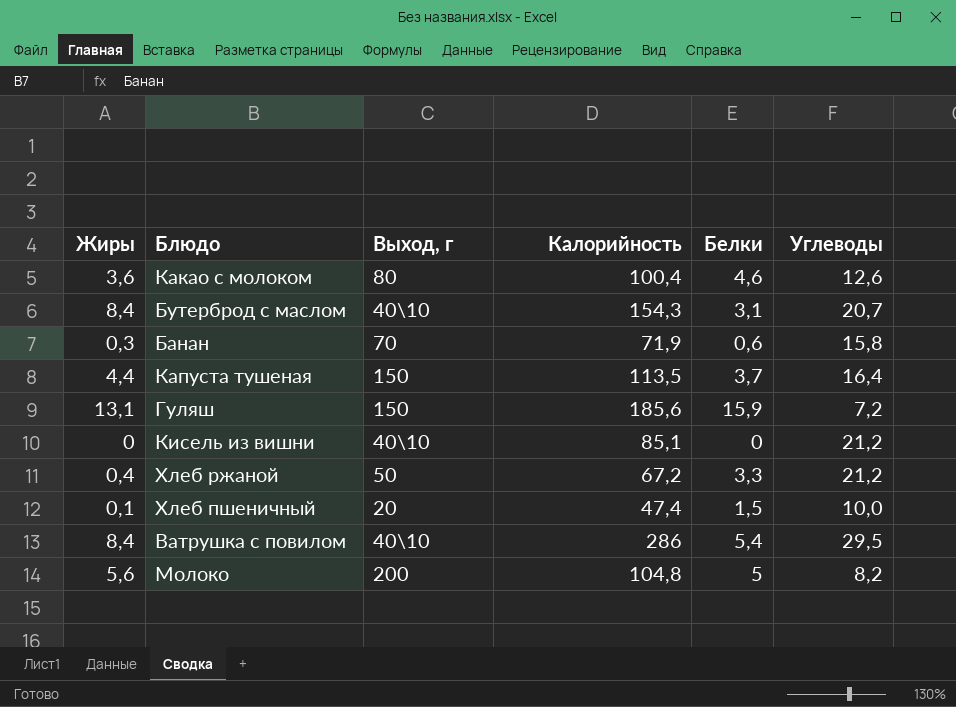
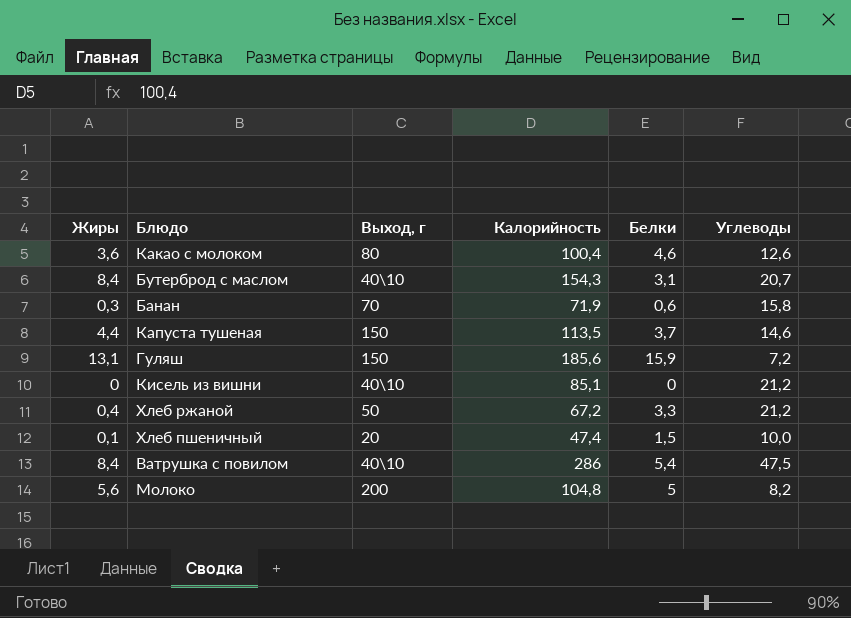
Капуста тушеная | Углеводы: 16,4 -> 14,6
Ватрушка с повилом | Углеводы: 29,5 -> 47,5

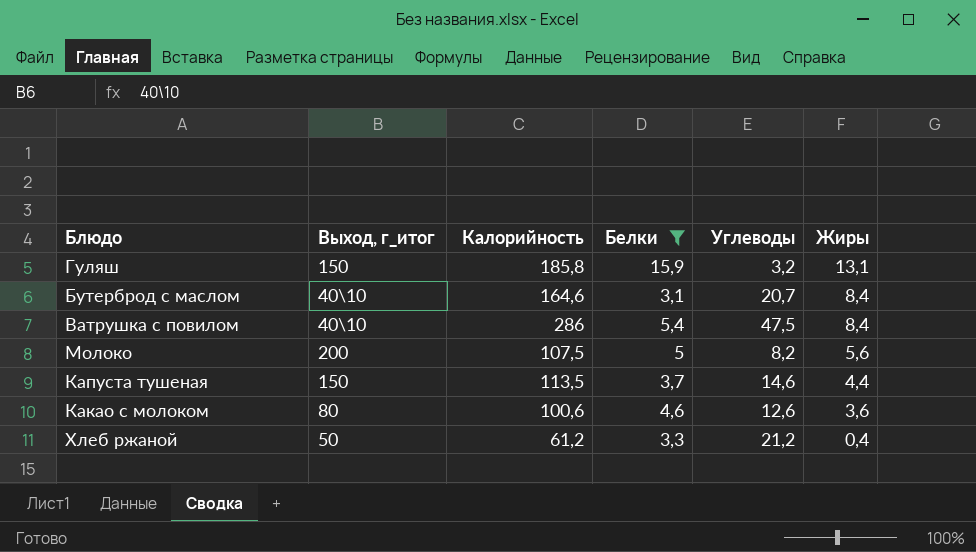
filter: none -> Белки >= 3,1
row order: none -> Жиры descending
column name: Выход, г -> Выход, г_итог
column Жиры | position: 1 -> 6
Гуляш | Калорийность: 185,6 -> 185,8
Гуляш | Углеводы: 7,2 -> 3,2
Бутерброд с маслом | Калорийность: 154,3 -> 164,6
Молоко | Калорийность: 104,8 -> 107,5
Какао с молоком | Калорийность: 100,4 -> 100,6
Хлеб ржаной | Калорийность: 67,2 -> 61,2

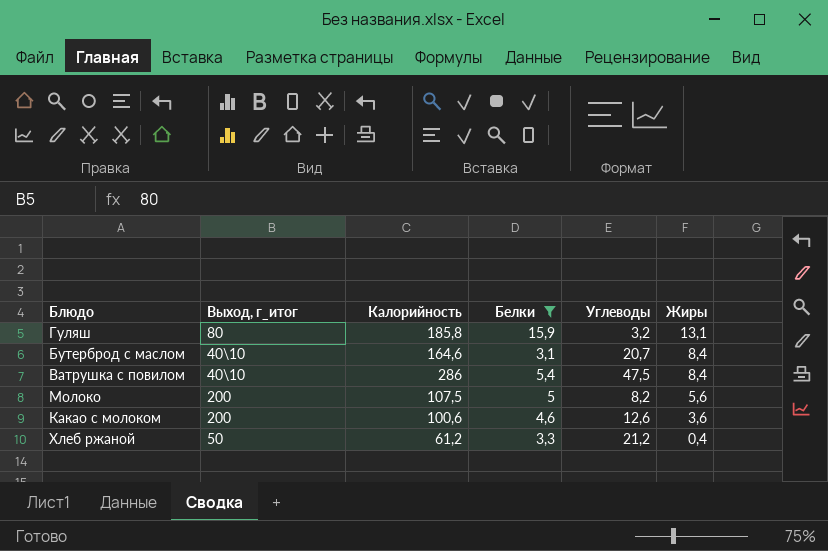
row Капуста тушеная: 150 | 113,5 | 3,7 | 14,6 | 4,4 -> none
Гуляш | Выход, г_итог: 150 -> 80
Какао с молоком | Выход, г_итог: 80 -> 200

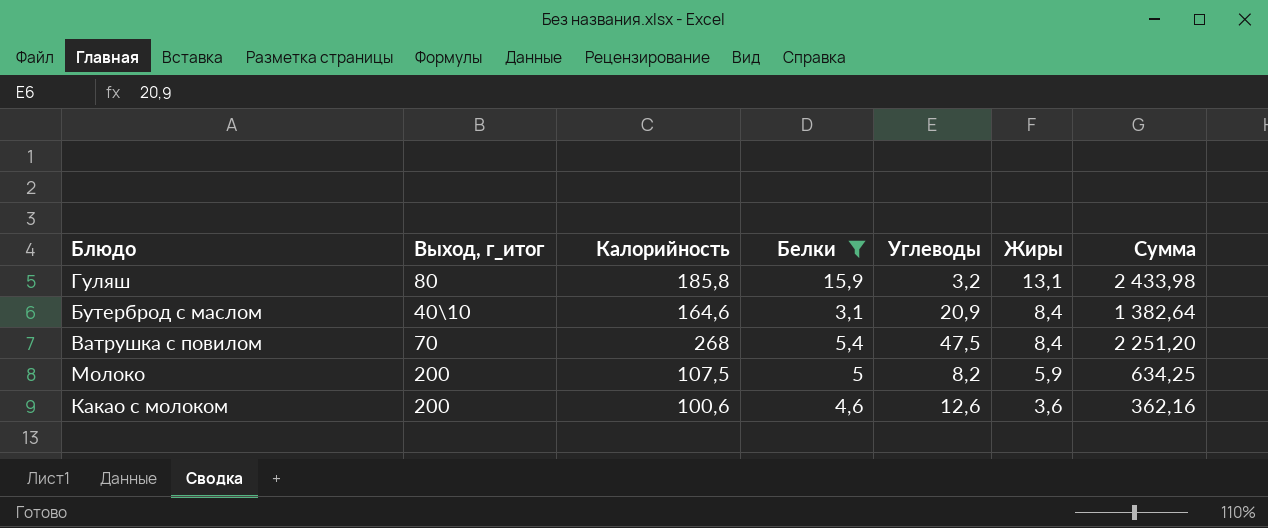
column Сумма | formula: none -> [Калорийность] * [Жиры]
row Хлеб ржаной: 50 | 61,2 | 3,3 | 21,2 | 0,4 -> none
Бутерброд с маслом | Углеводы: 20,7 -> 20,9
Ватрушка с повилом | Выход, г_итог: 40\10 -> 70
Ватрушка с повилом | Калорийность: 286 -> 268
Молоко | Жиры: 5,6 -> 5,9

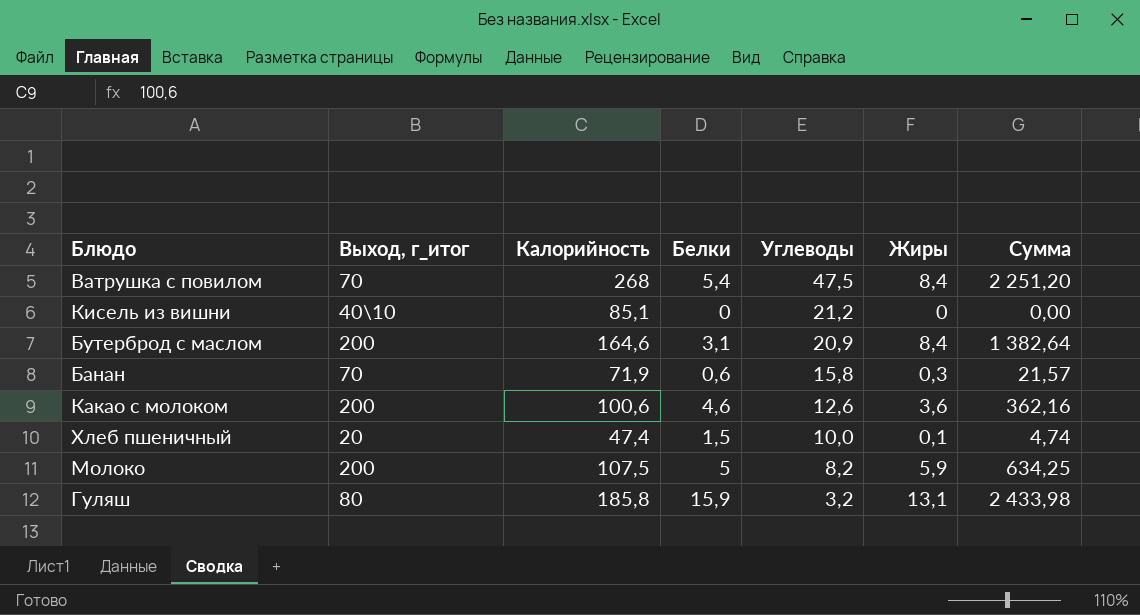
filter: Белки >= 3,1 -> none
row order: Жиры descending -> Углеводы descending
Бутерброд с маслом | Выход, г_итог: 40\10 -> 200

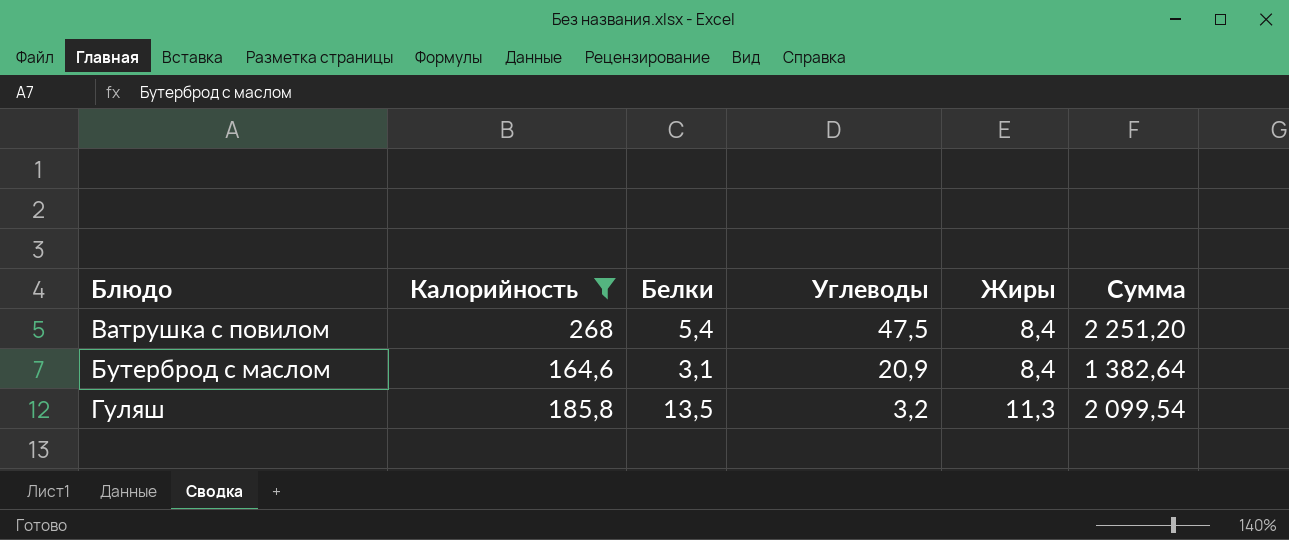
filter: none -> Калорийность >= 164,6
column Выход, г_итог | position: 2 -> none
Гуляш | Белки: 15,9 -> 13,5
Гуляш | Жиры: 13,1 -> 11,3
Гуляш | Сумма: 2 433,98 -> 2 099,54

